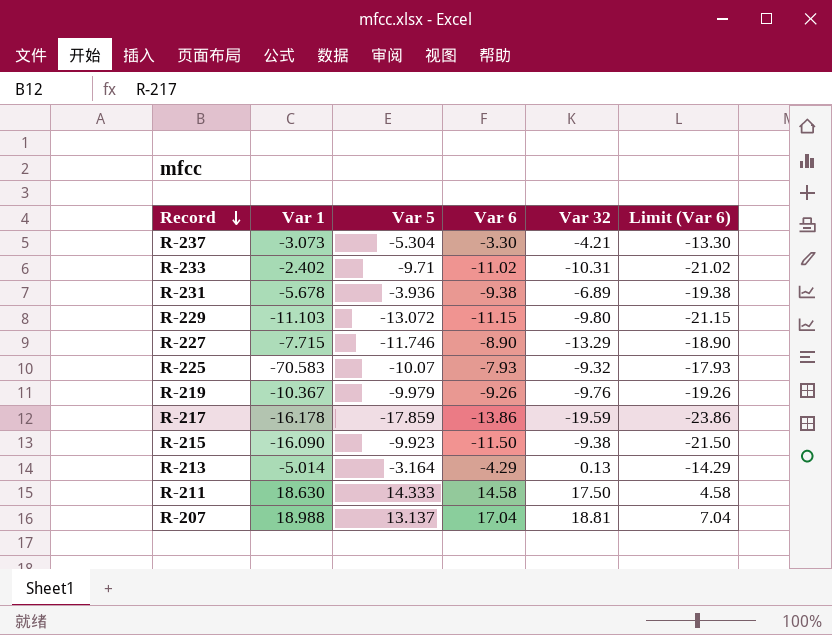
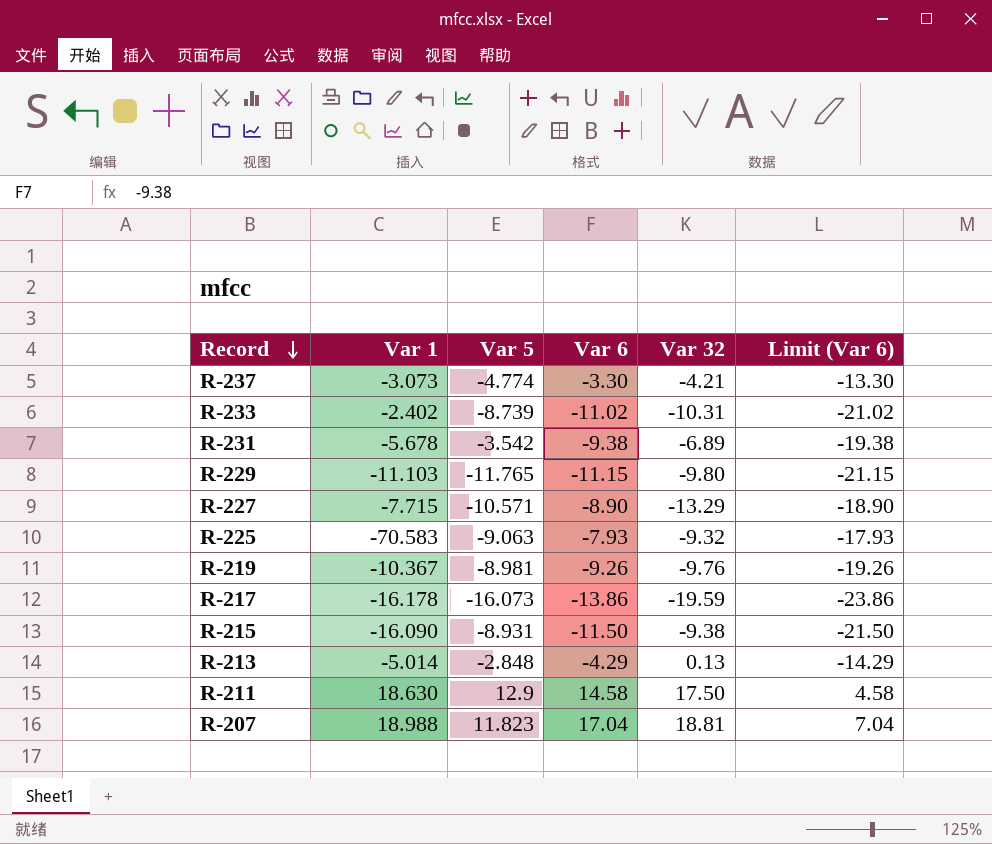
R-237 | Var 5: -5.304 -> -4.774
R-233 | Var 5: -9.71 -> -8.739
R-231 | Var 5: -3.936 -> -3.542
R-229 | Var 5: -13.072 -> -11.765
R-227 | Var 5: -11.746 -> -10.571
R-225 | Var 5: -10.07 -> -9.063
R-219 | Var 5: -9.979 -> -8.981
R-217 | Var 5: -17.859 -> -16.073
R-215 | Var 5: -9.923 -> -8.931
R-213 | Var 5: -3.164 -> -2.848
R-211 | Var 5: 14.333 -> 12.9
R-207 | Var 5: 13.137 -> 11.823

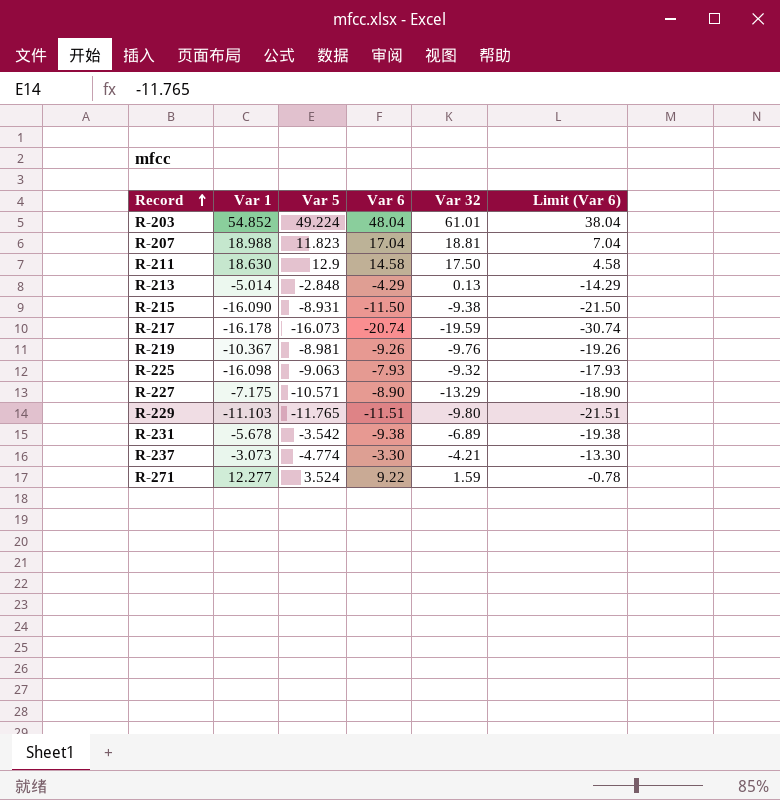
row order: Record descending -> Record ascending
row R-233: -2.402 | -8.739 | -11.02 | -10.31 | -21.02 -> none
row R-203: none -> 54.852 | 49.224 | 48.04 | 61.01 | 38.04
R-217 | Var 6: -13.86 -> -20.74
R-217 | Limit (Var 6): -23.86 -> -30.74
R-225 | Var 1: -70.583 -> -16.098
R-227 | Var 1: -7.715 -> -7.175
R-229 | Var 6: -11.15 -> -11.51
R-229 | Limit (Var 6): -21.15 -> -21.51
row R-271: none -> 12.277 | 3.524 | 9.22 | 1.59 | -0.78

